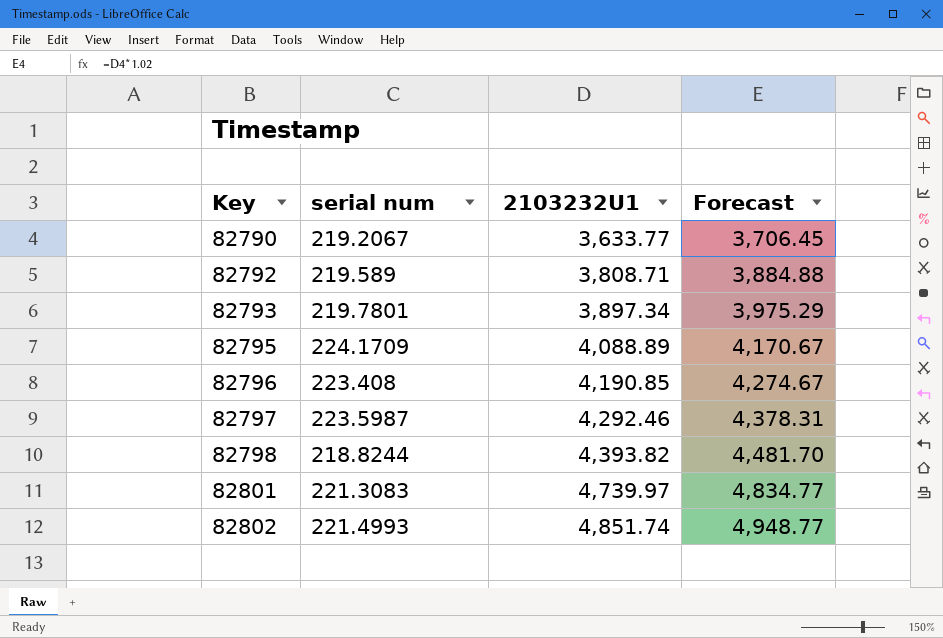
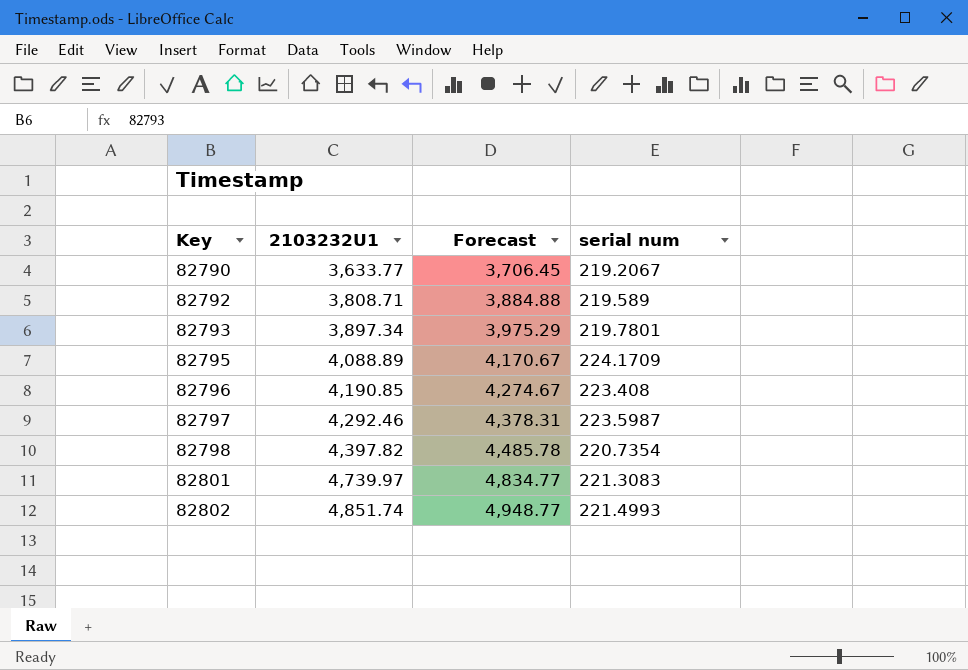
column serial num | position: 2 -> 4
82798 | 2103232U1: 4,393.82 -> 4,397.82
82798 | Forecast: 4,481.70 -> 4,485.78
82798 | serial num: 218.8244 -> 220.7354

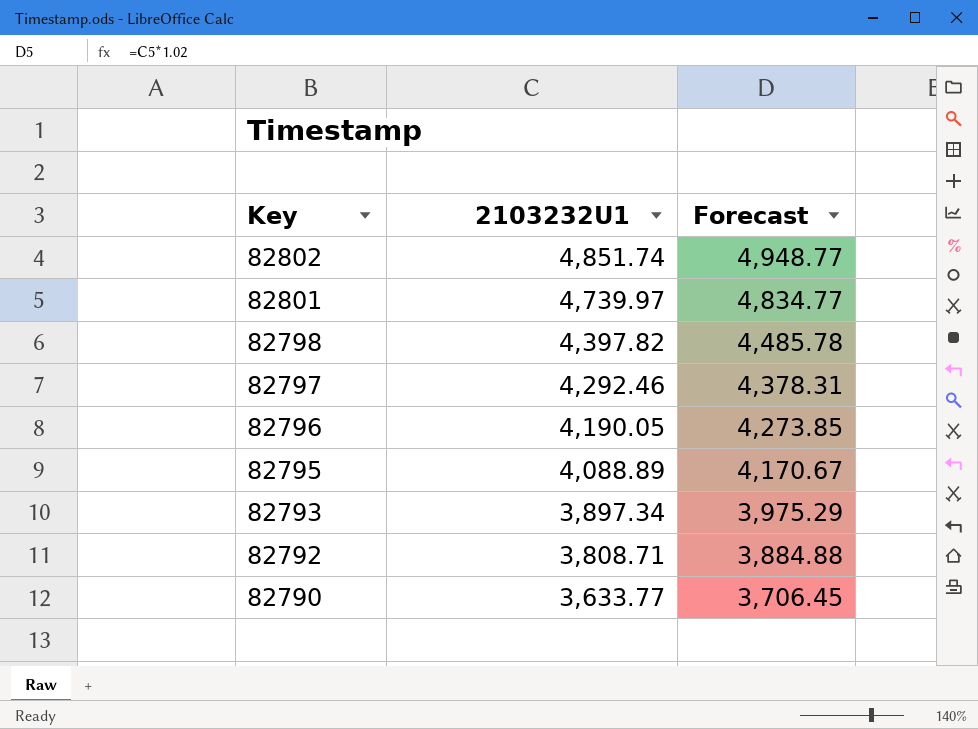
row order: Key ascending -> Key descending
column serial num | position: 4 -> none
82796 | 2103232U1: 4,190.85 -> 4,190.05
82796 | Forecast: 4,274.67 -> 4,273.85

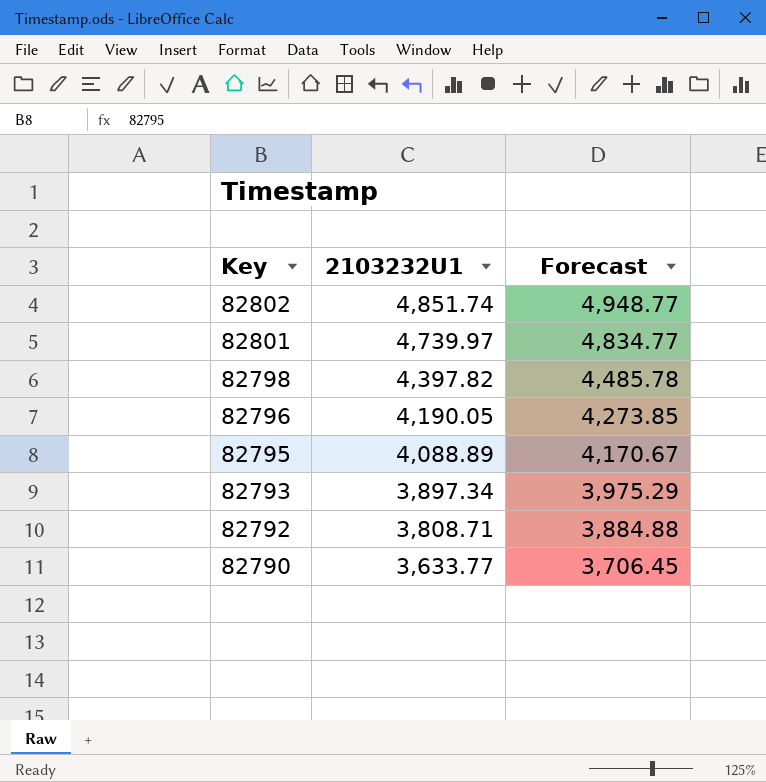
row 82797: 4,292.46 | 4,378.31 -> none

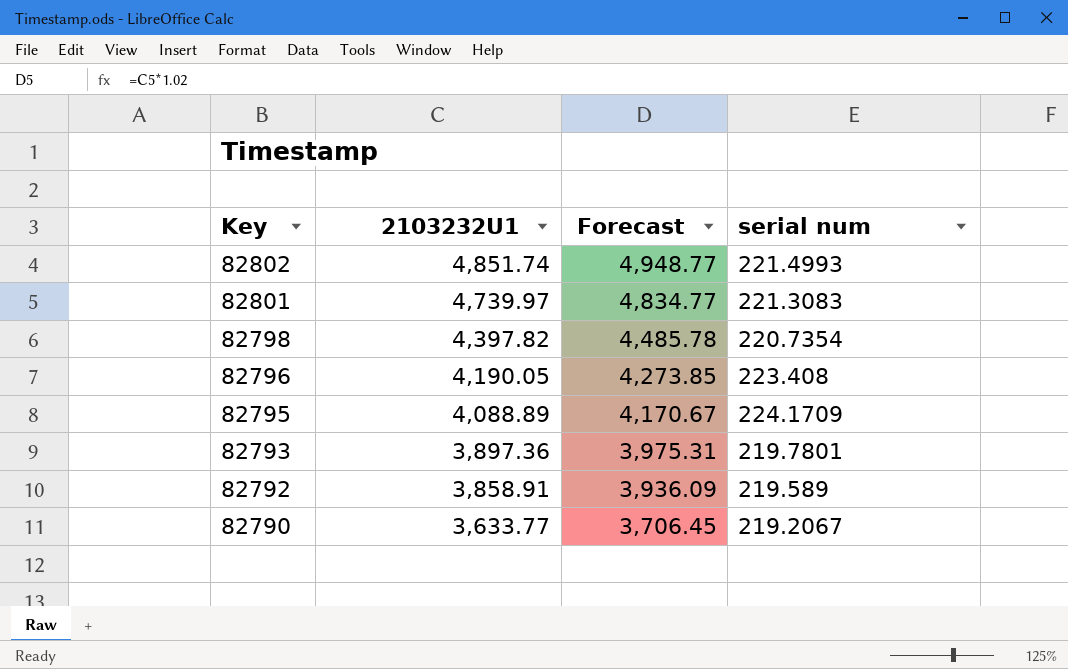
column serial num | position: none -> 4
82793 | 2103232U1: 3,897.34 -> 3,897.36
82793 | Forecast: 3,975.29 -> 3,975.31
82792 | 2103232U1: 3,808.71 -> 3,858.91
82792 | Forecast: 3,884.88 -> 3,936.09

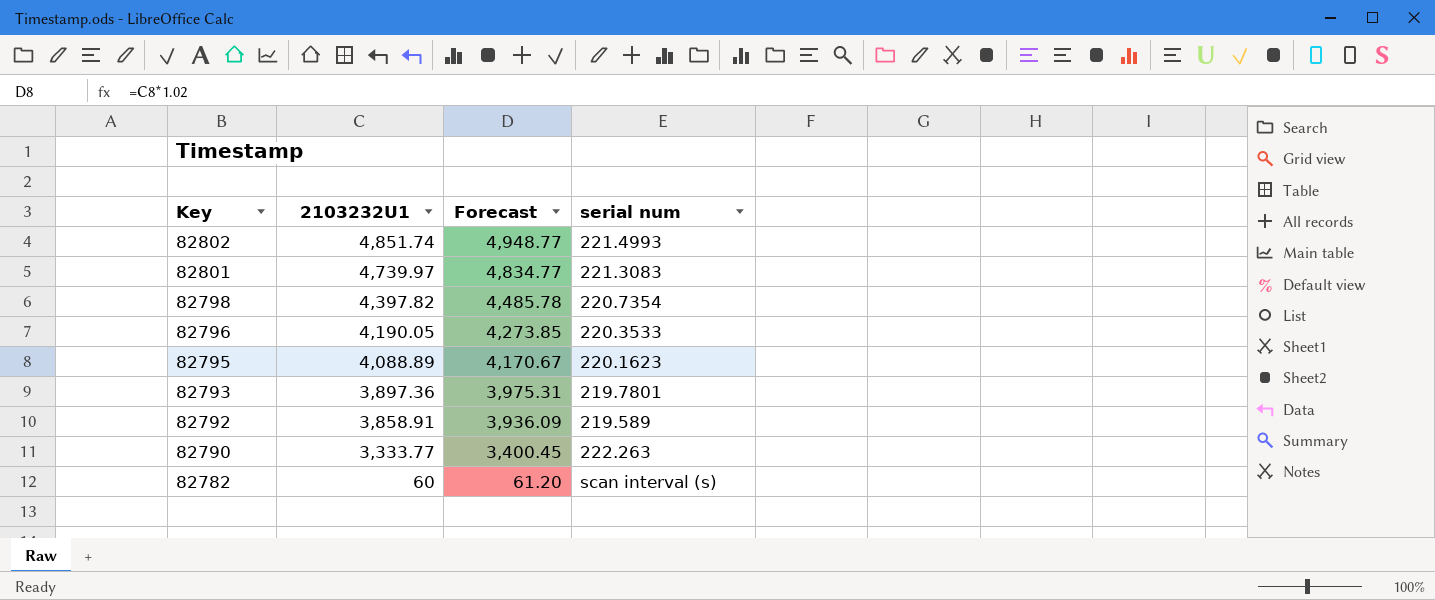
82796 | serial num: 223.408 -> 220.3533
82795 | serial num: 224.1709 -> 220.1623
82790 | 2103232U1: 3,633.77 -> 3,333.77
82790 | Forecast: 3,706.45 -> 3,400.45
82790 | serial num: 219.2067 -> 222.263
row 82782: none -> 60 | 61.20 | scan interval (s)

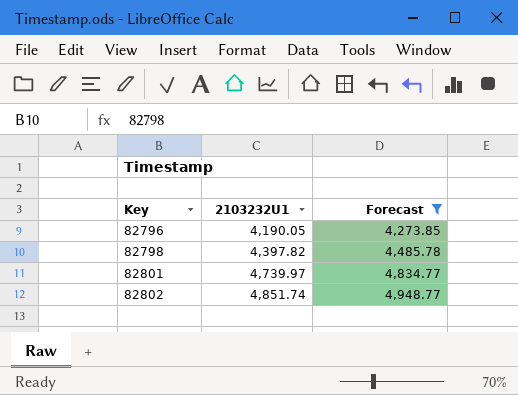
filter: none -> Forecast >= 4,273.85
row order: Key descending -> Key ascending
column serial num | position: 4 -> none

